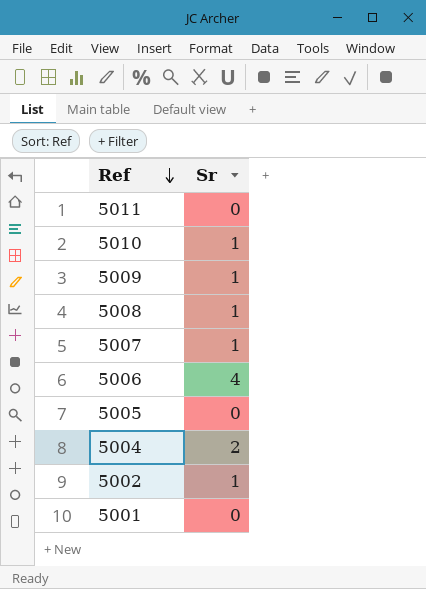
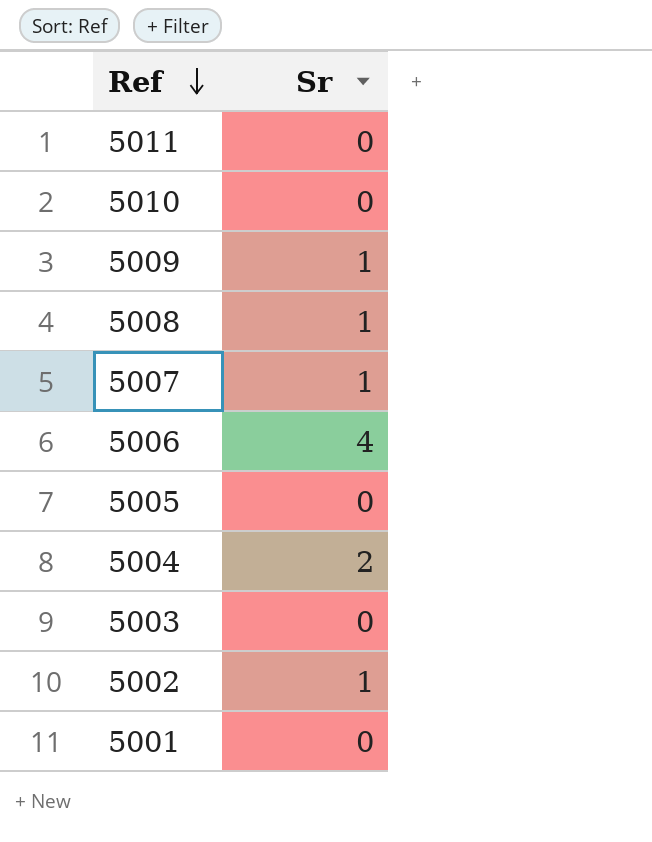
5010 | Sr: 1 -> 0
row 5003: none -> 0

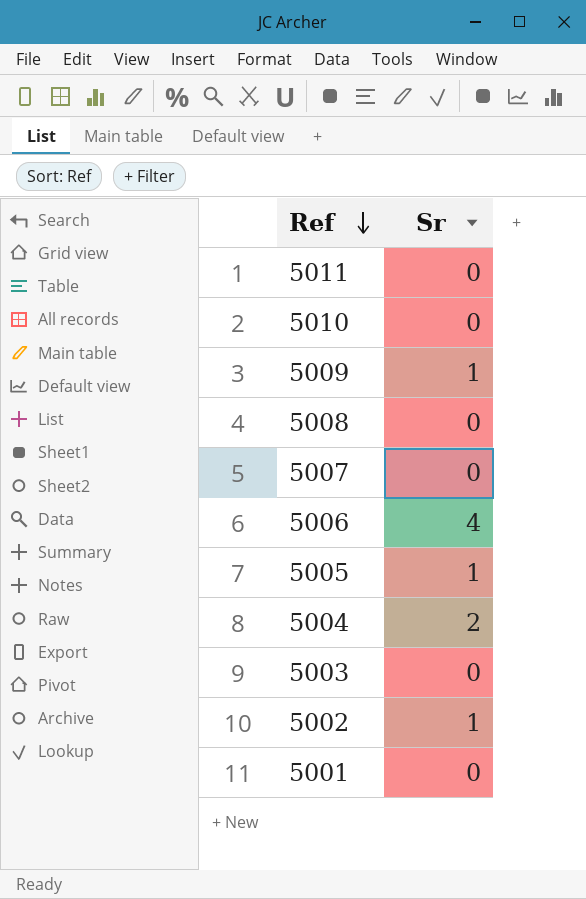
5008 | Sr: 1 -> 0
5007 | Sr: 1 -> 0
5005 | Sr: 0 -> 1

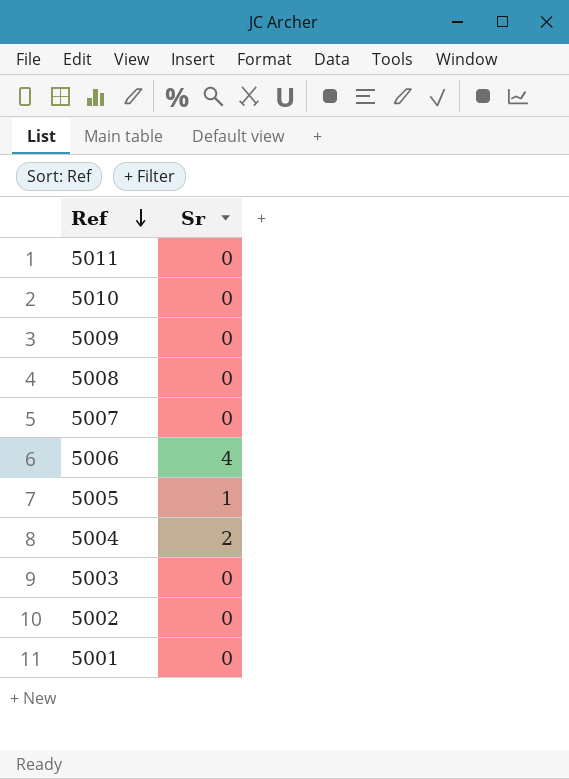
5009 | Sr: 1 -> 0
5002 | Sr: 1 -> 0

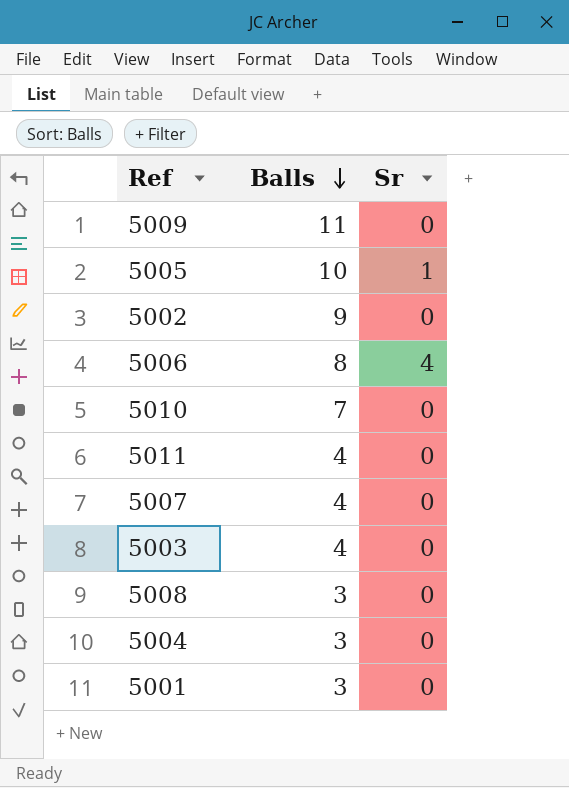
row order: Ref descending -> Balls descending
column Balls | position: none -> 2
5004 | Sr: 2 -> 0

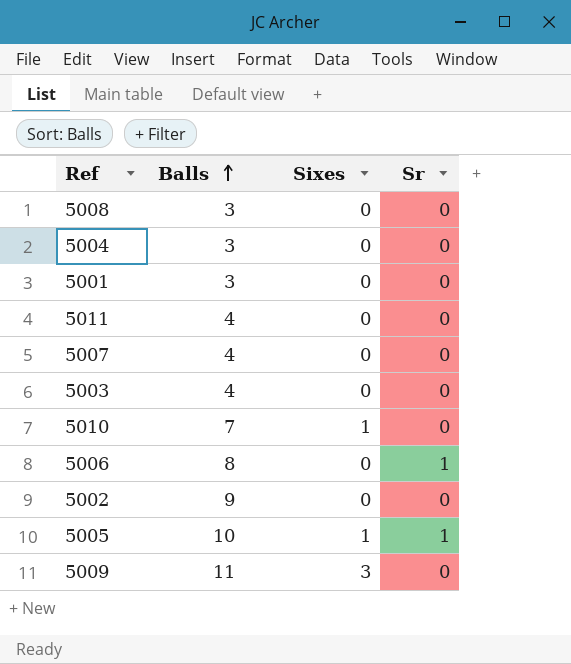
row order: Balls descending -> Balls ascending
column Sixes | position: none -> 3
5006 | Sr: 4 -> 1

